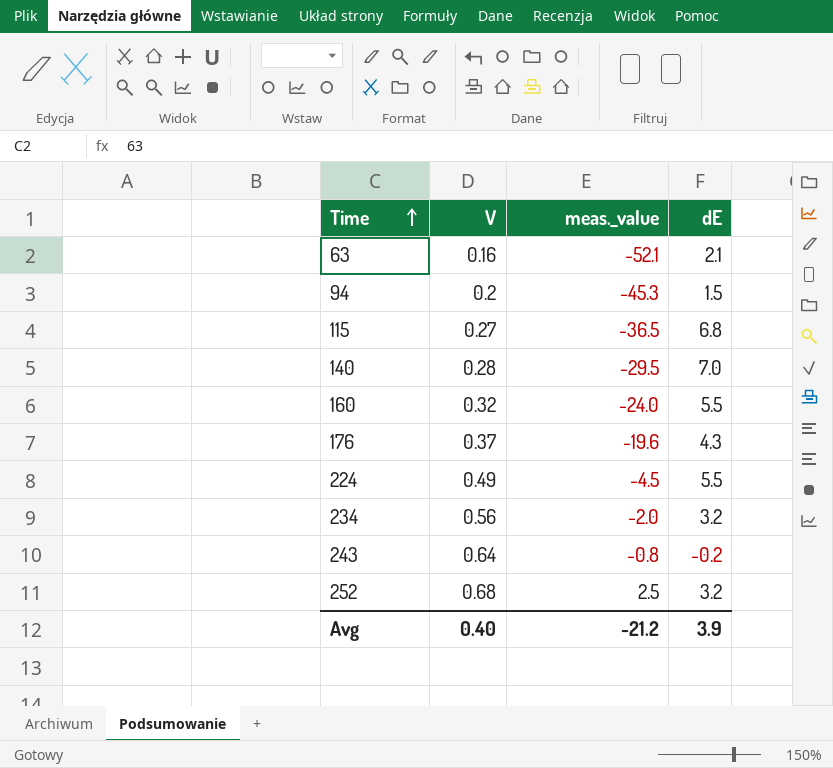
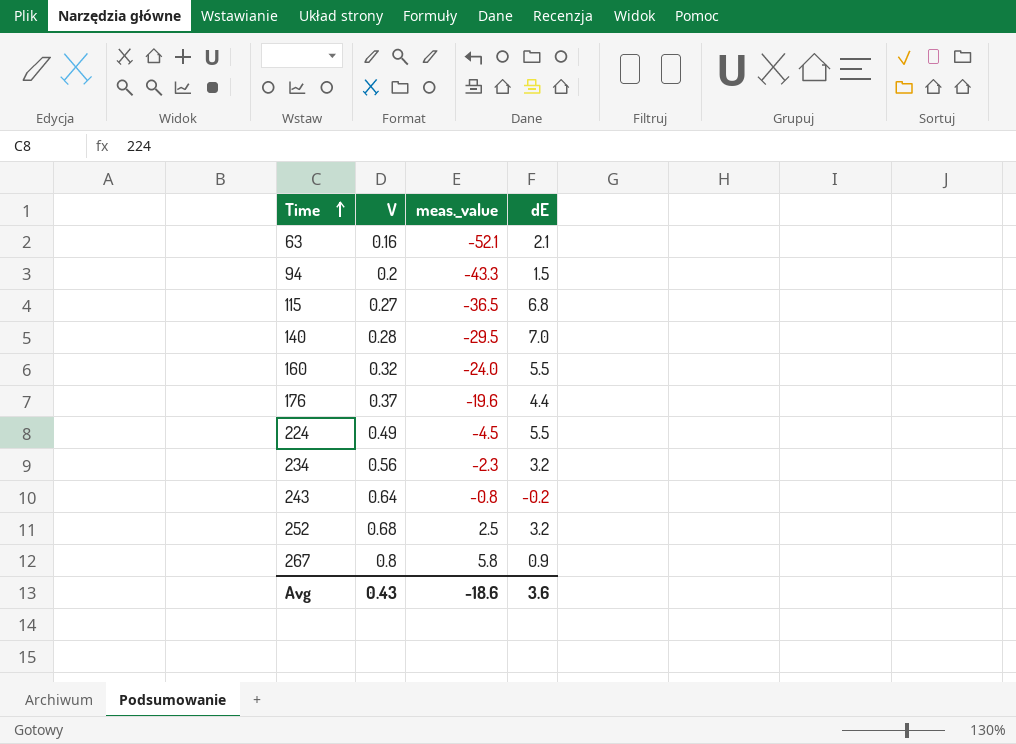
94 | meas._value: -45.3 -> -43.3
176 | dE: 4.3 -> 4.4
234 | meas._value: -2.0 -> -2.3
row 267: none -> 0.8 | 5.8 | 0.9
Avg | V: 0.40 -> 0.43
Avg | meas._value: -21.2 -> -18.6
Avg | dE: 3.9 -> 3.6

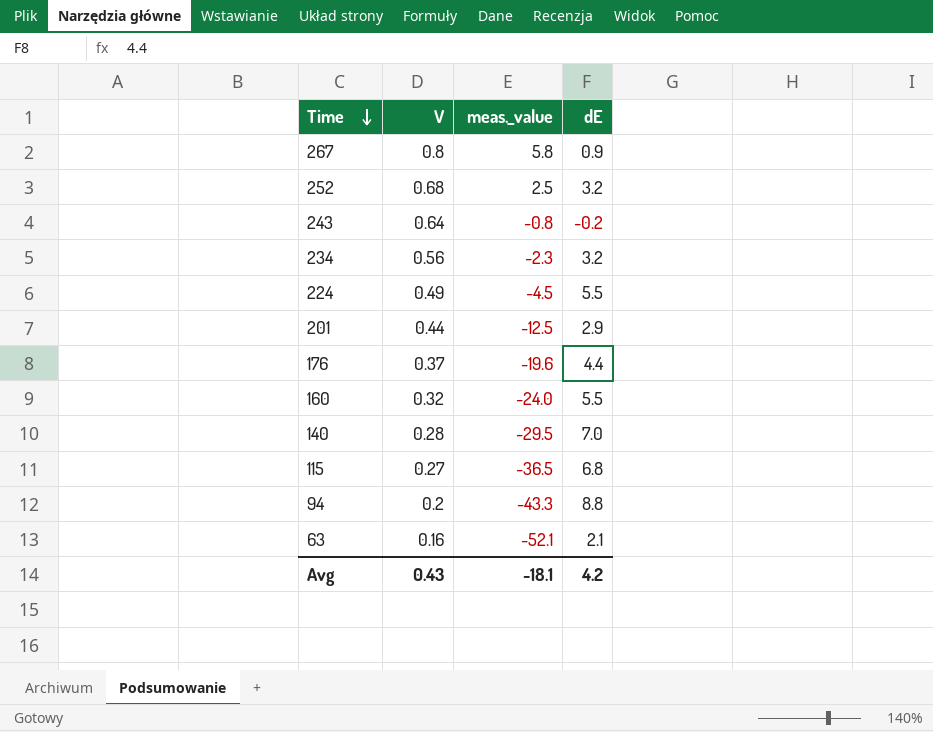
row order: Time ascending -> Time descending
row 201: none -> 0.44 | -12.5 | 2.9
94 | dE: 1.5 -> 8.8
Avg | meas._value: -18.6 -> -18.1
Avg | dE: 3.6 -> 4.2

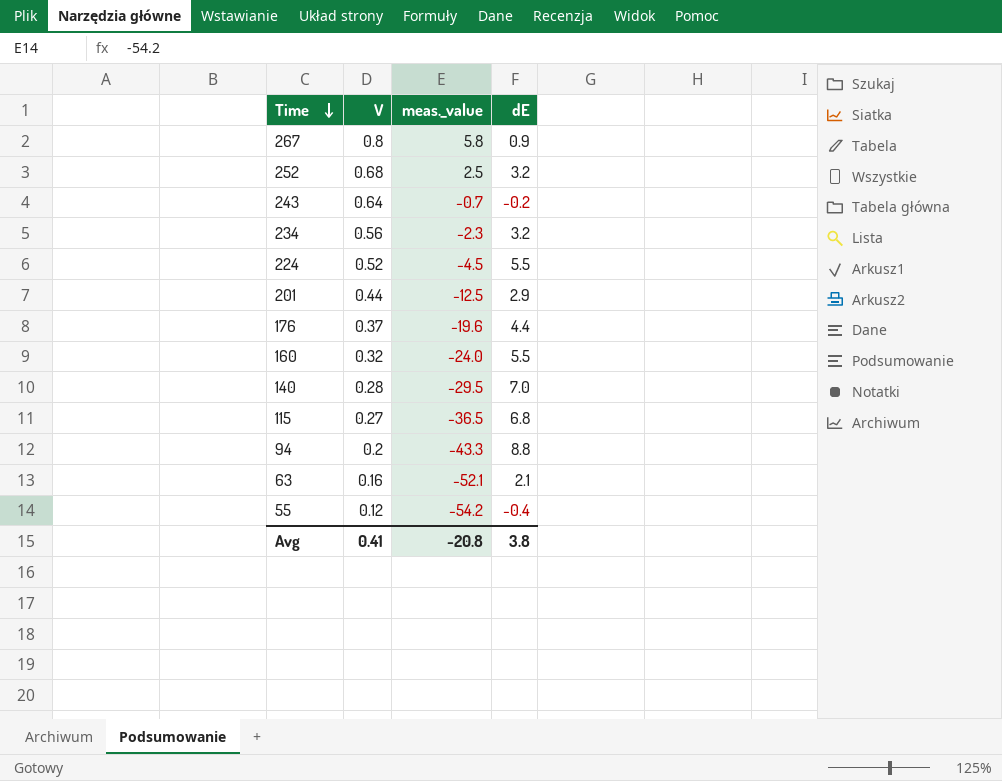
243 | meas._value: -0.8 -> -0.7
224 | V: 0.49 -> 0.52
row 55: none -> 0.12 | -54.2 | -0.4
Avg | V: 0.43 -> 0.41
Avg | meas._value: -18.1 -> -20.8
Avg | dE: 4.2 -> 3.8

